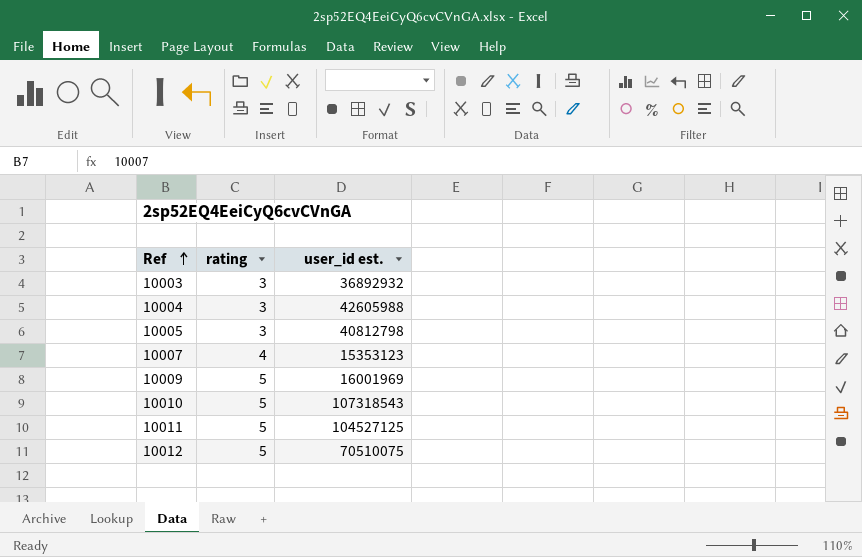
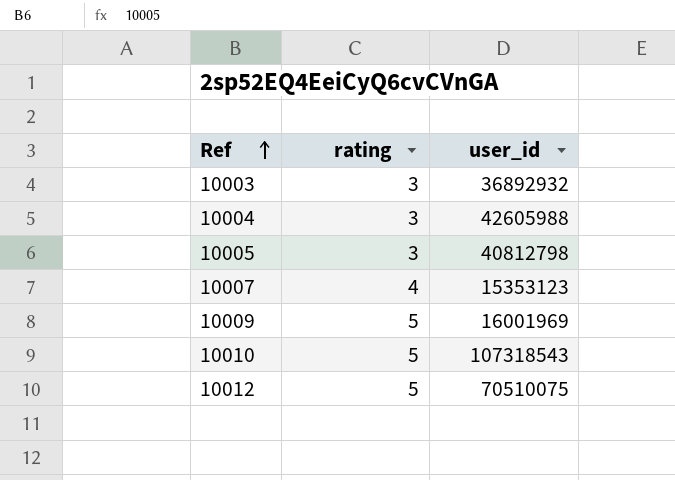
column name: user_id est. -> user_id
row 10011: 5 | 104527125 -> none

